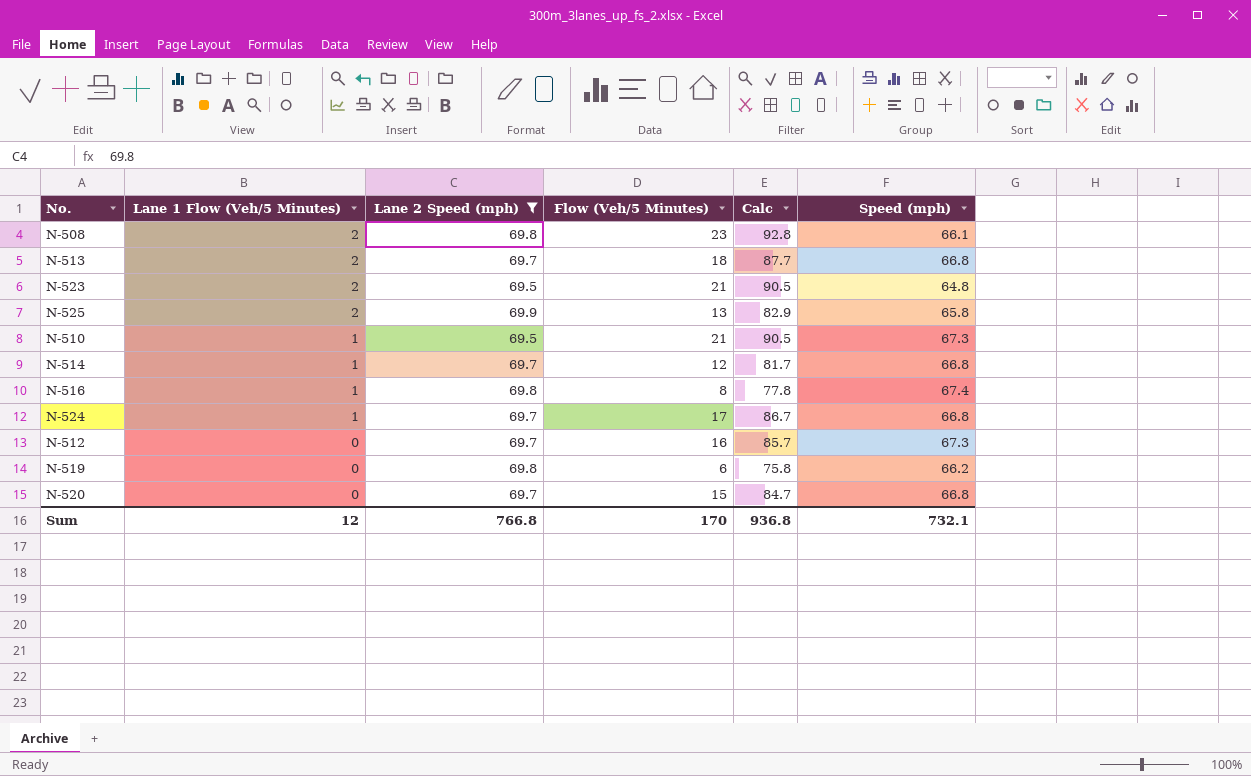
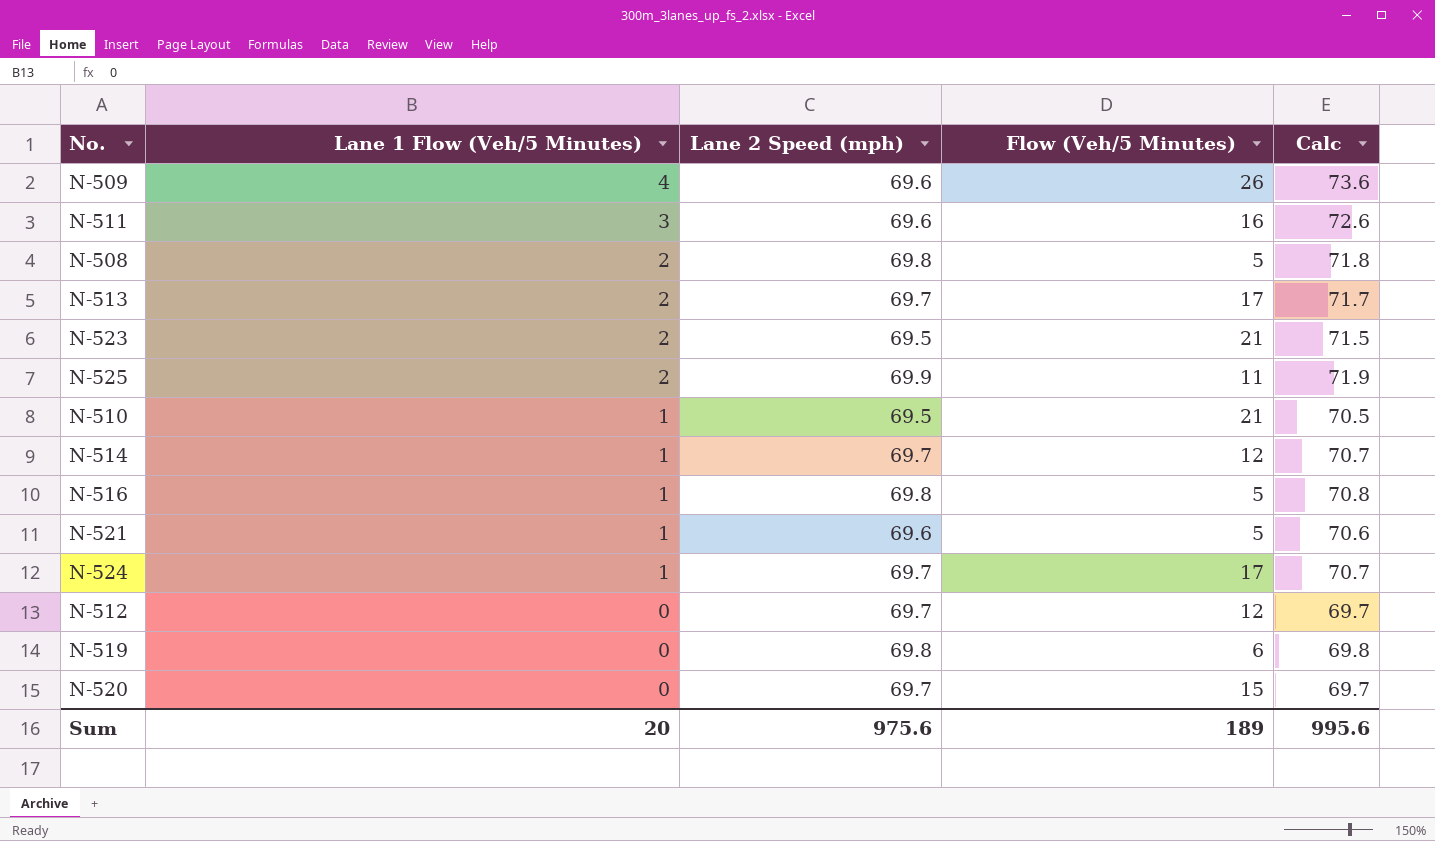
filter: Lane 2 Speed (mph) != 69.6 -> none
column Speed (mph) | position: 6 -> none
column Calc | formula: [Lane 2 Speed (mph)] + [Flow (Veh/5 Minutes)] -> [Lane 1 Flow (Veh/5 Minutes)] + [Lane 2 Speed (mph)]
N-508 | Flow (Veh/5 Minutes): 23 -> 5
N-513 | Flow (Veh/5 Minutes): 18 -> 17
N-525 | Flow (Veh/5 Minutes): 13 -> 11
N-516 | Flow (Veh/5 Minutes): 8 -> 5
N-512 | Flow (Veh/5 Minutes): 16 -> 12
Sum | Lane 1 Flow (Veh/5 Minutes): 12 -> 20
Sum | Lane 2 Speed (mph): 766.8 -> 975.6
Sum | Flow (Veh/5 Minutes): 170 -> 189
Sum | Calc: 936.8 -> 995.6

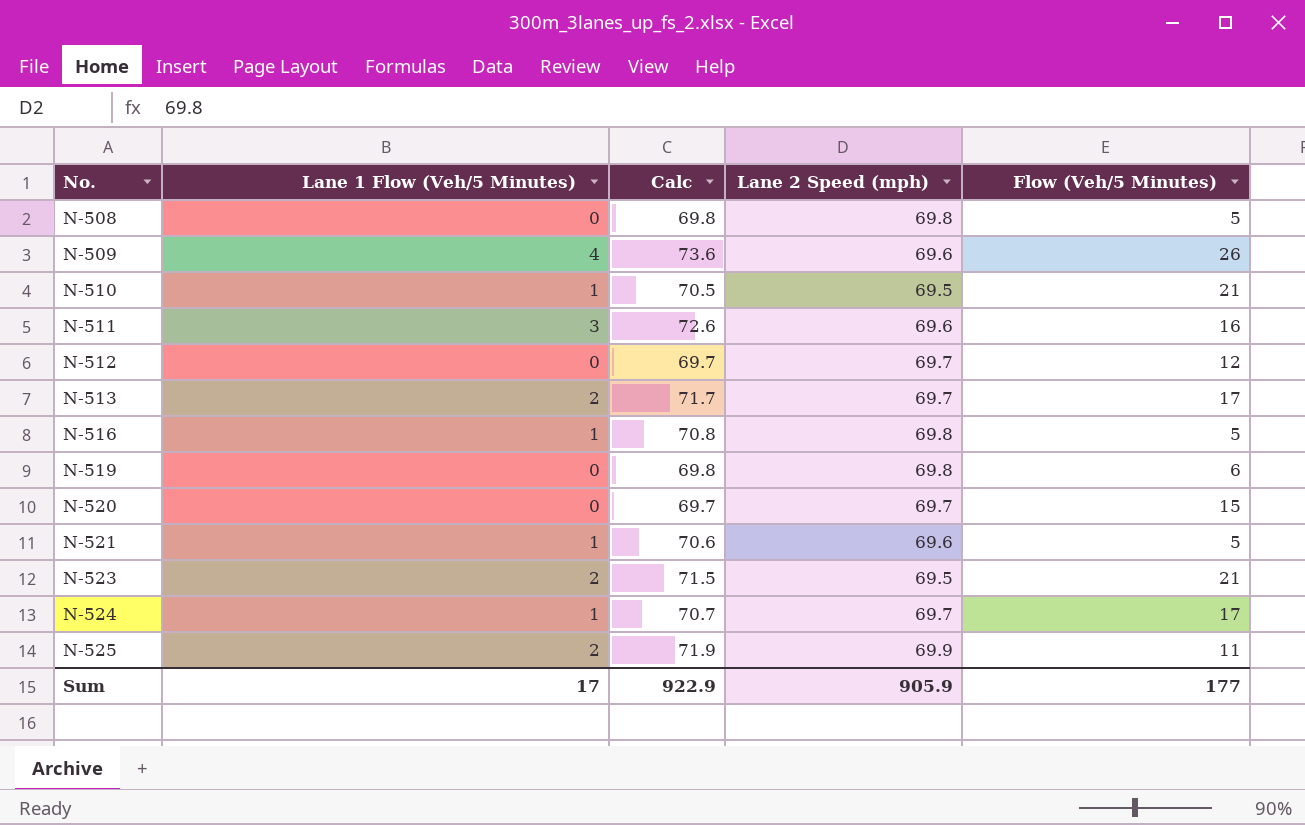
row order: Lane 1 Flow (Veh/5 Minutes) descending -> No. ascending
column Calc | position: 5 -> 3
row N-514: 1 | 69.7 | 12 | 70.7 -> none
N-508 | Lane 1 Flow (Veh/5 Minutes): 2 -> 0
N-508 | Calc: 71.8 -> 69.8
Sum | Lane 1 Flow (Veh/5 Minutes): 20 -> 17
Sum | Calc: 995.6 -> 922.9
Sum | Lane 2 Speed (mph): 975.6 -> 905.9
Sum | Flow (Veh/5 Minutes): 189 -> 177

